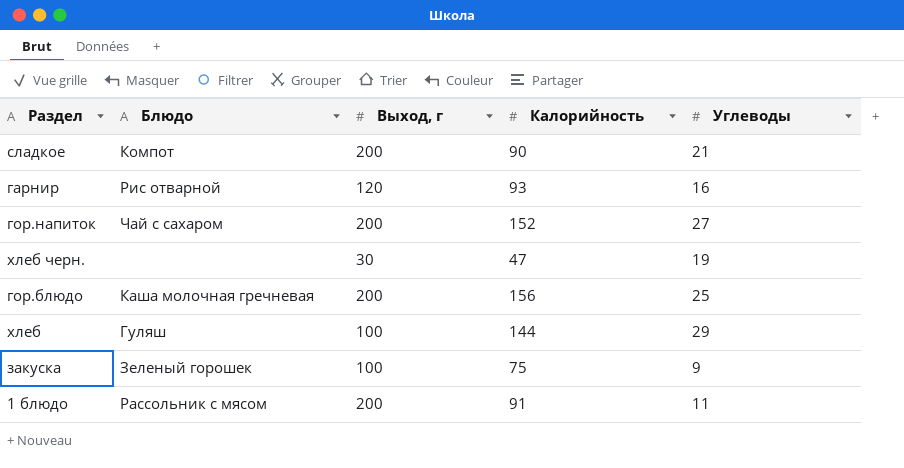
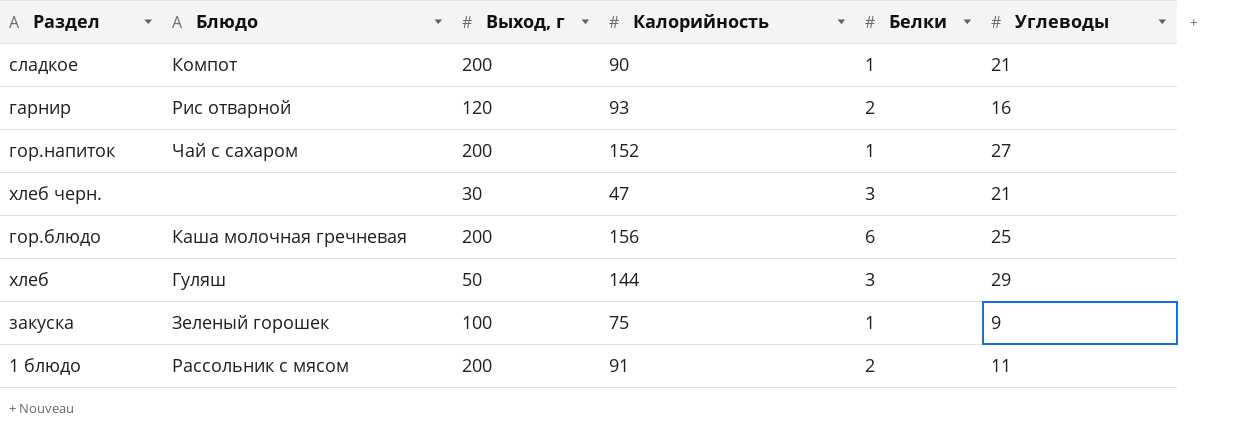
column Белки | position: none -> 5
хлеб черн. | Углеводы: 19 -> 21
хлеб | Выход, г: 100 -> 50

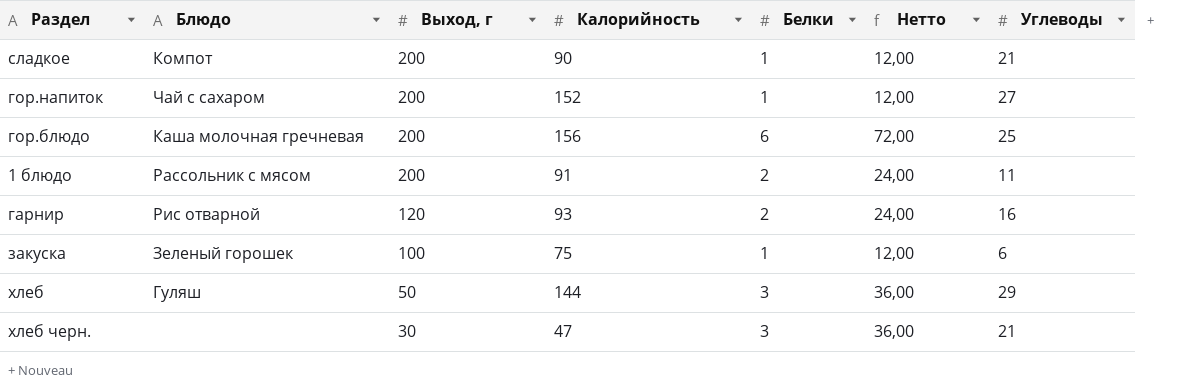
row order: none -> Выход, г descending
column Нетто | formula: none -> [Белки] * 12
закуска | Углеводы: 9 -> 6

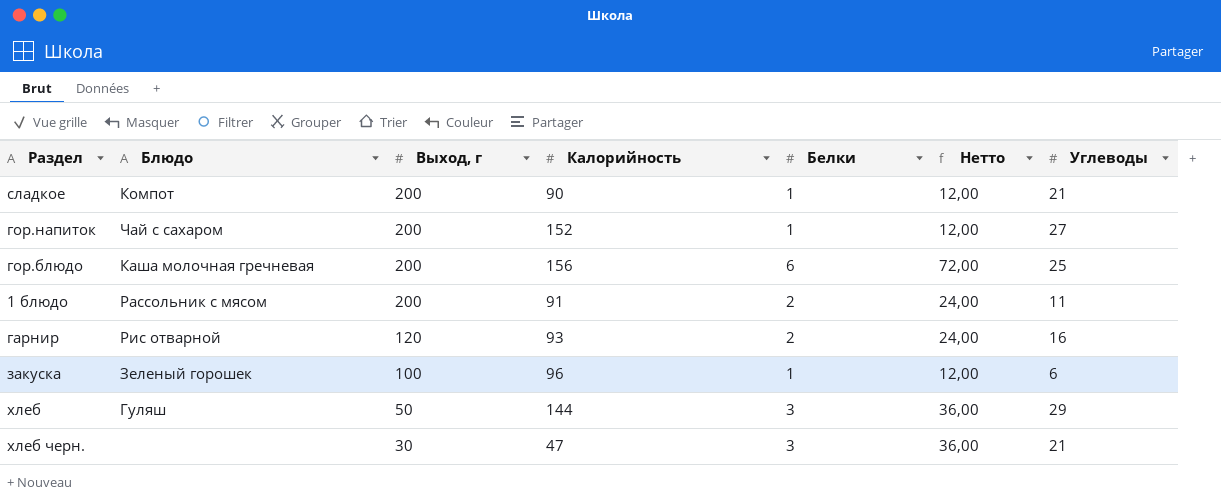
закуска | Калорийность: 75 -> 96

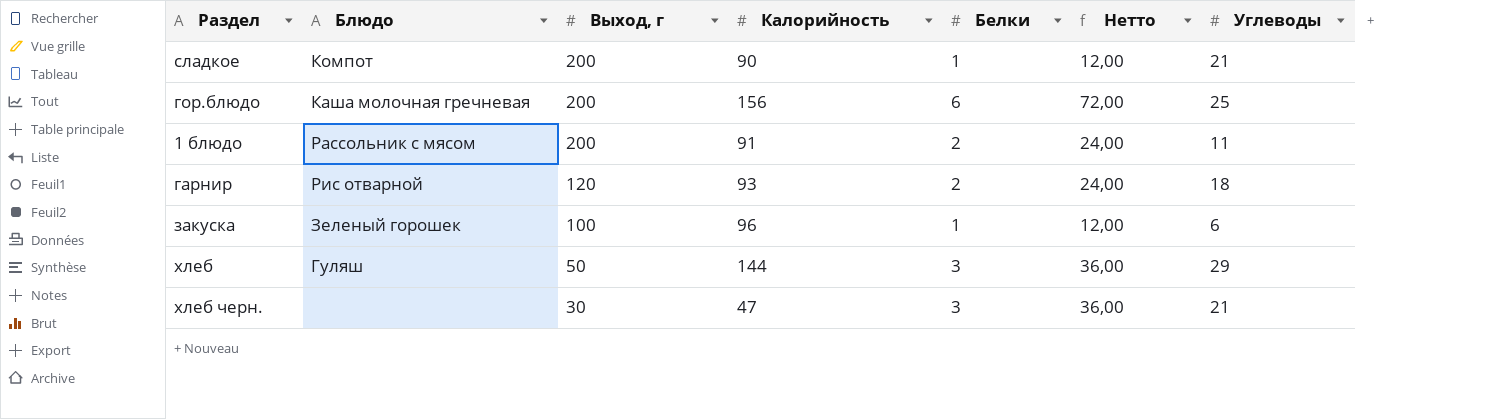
row гор.напиток: Чай с сахаром | 200 | 152 | 1 | 12,00 | 27 -> none
гарнир | Углеводы: 16 -> 18

